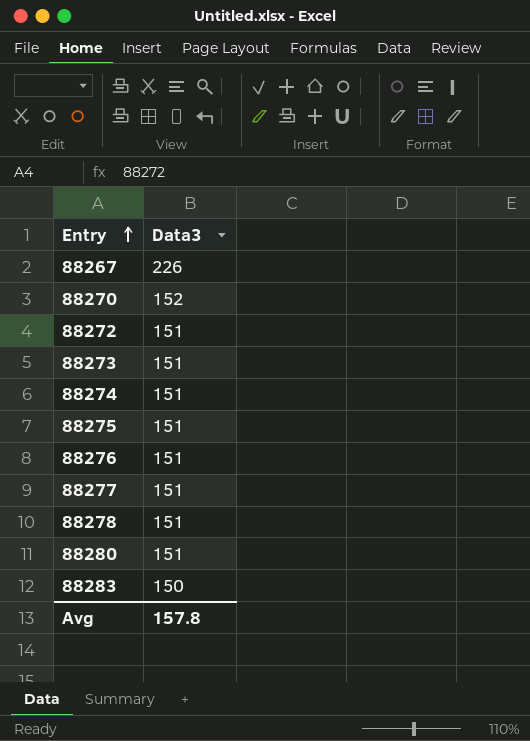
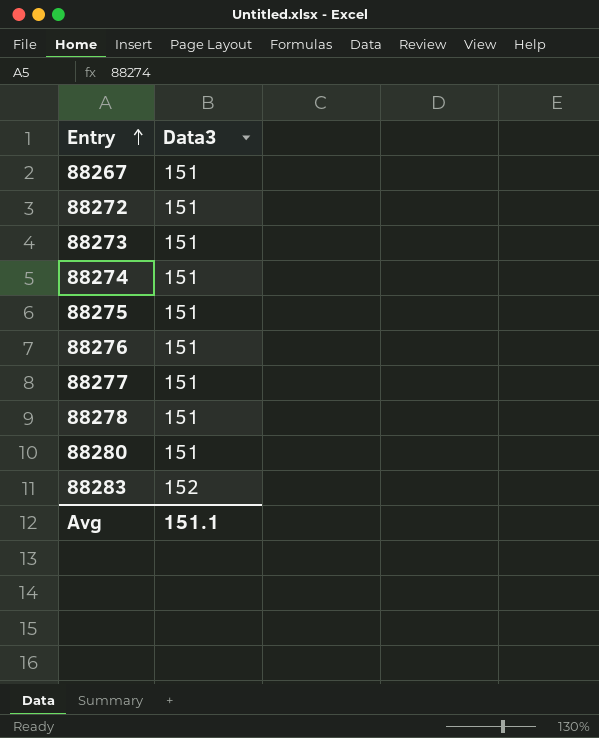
row 88270: 152 -> none
88267 | Data3: 226 -> 151
88283 | Data3: 150 -> 152
Avg | Data3: 157.8 -> 151.1

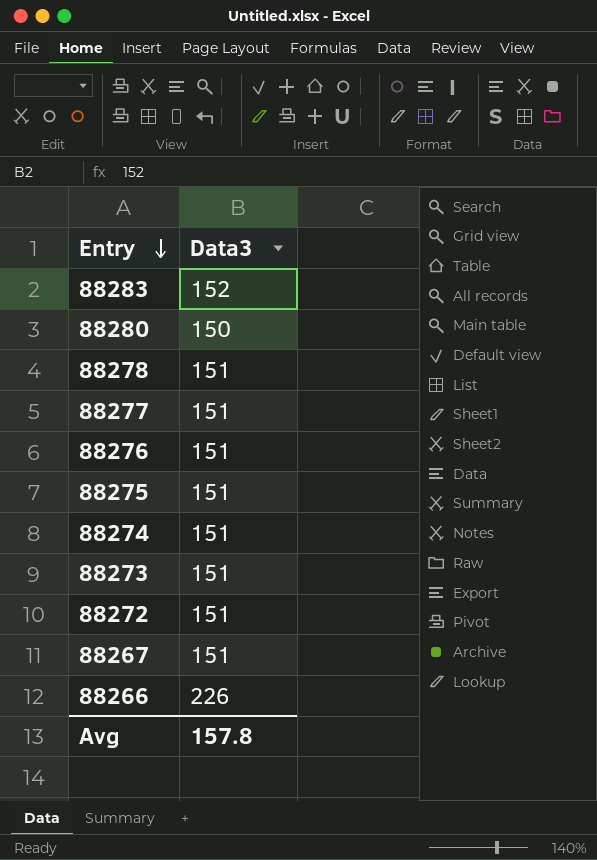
row order: Entry ascending -> Entry descending
88280 | Data3: 151 -> 150
row 88266: none -> 226
Avg | Data3: 151.1 -> 157.8

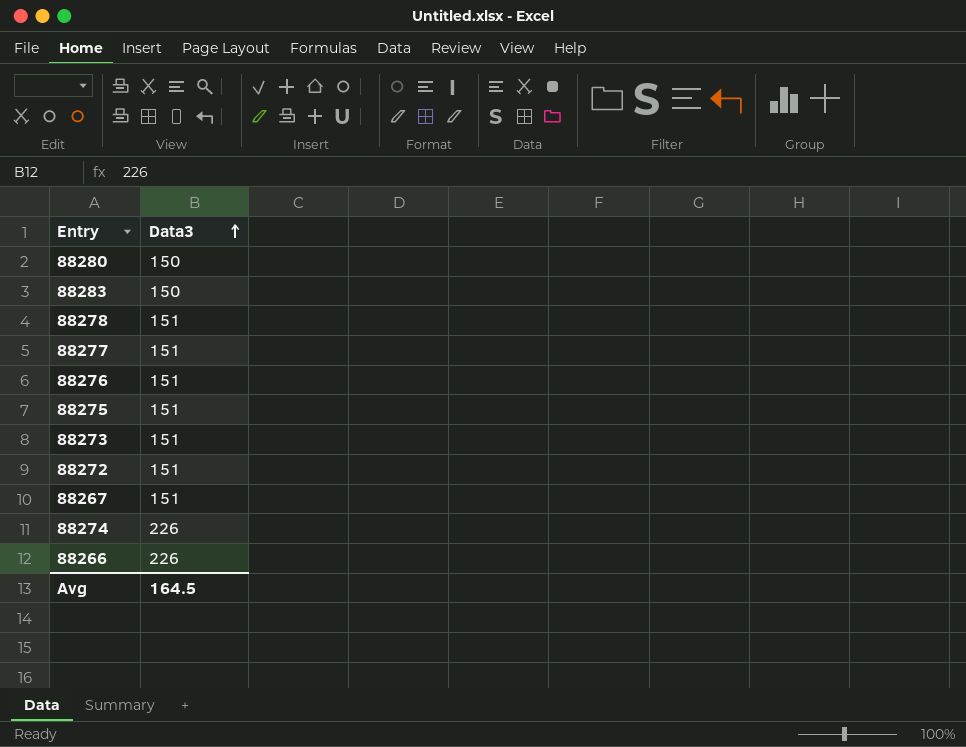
row order: Entry descending -> Data3 ascending
88283 | Data3: 152 -> 150
88274 | Data3: 151 -> 226
Avg | Data3: 157.8 -> 164.5

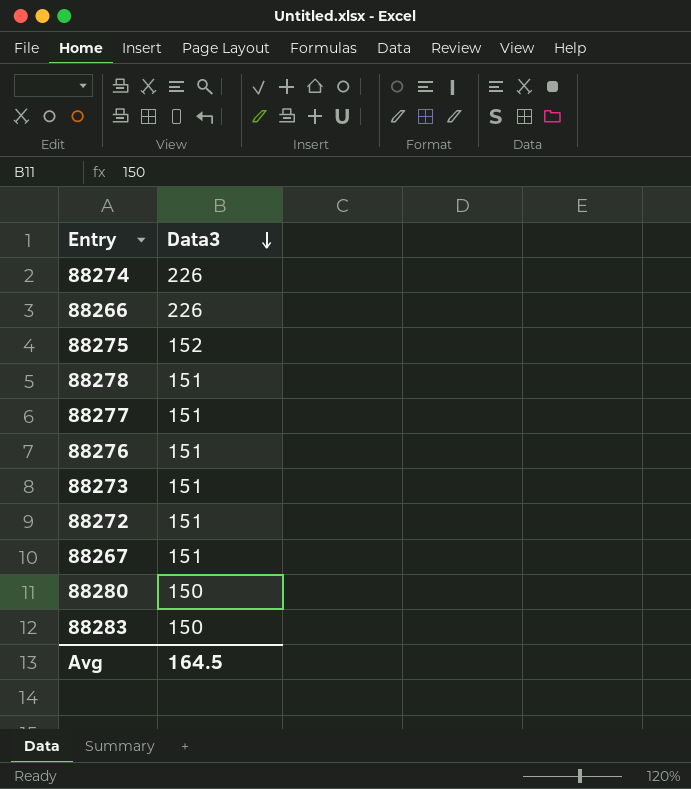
row order: Data3 ascending -> Data3 descending
88275 | Data3: 151 -> 152

